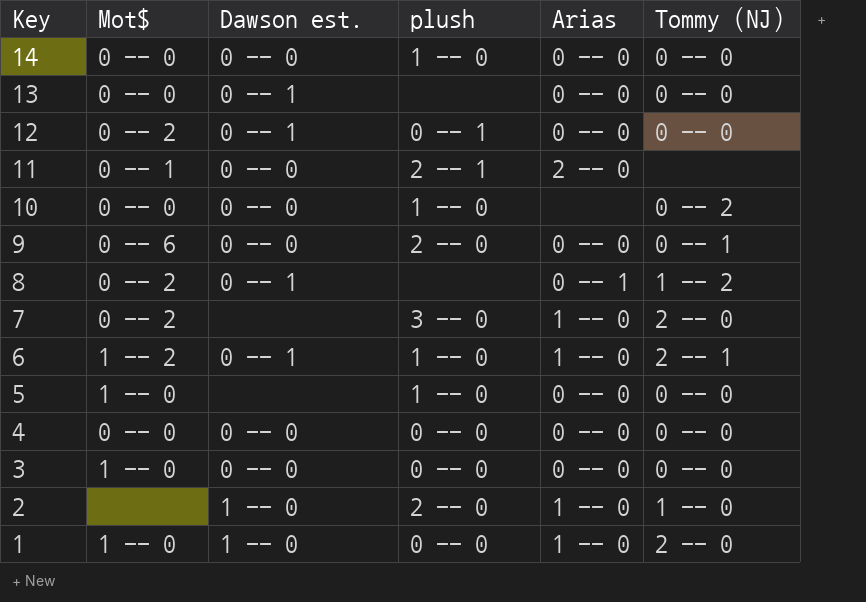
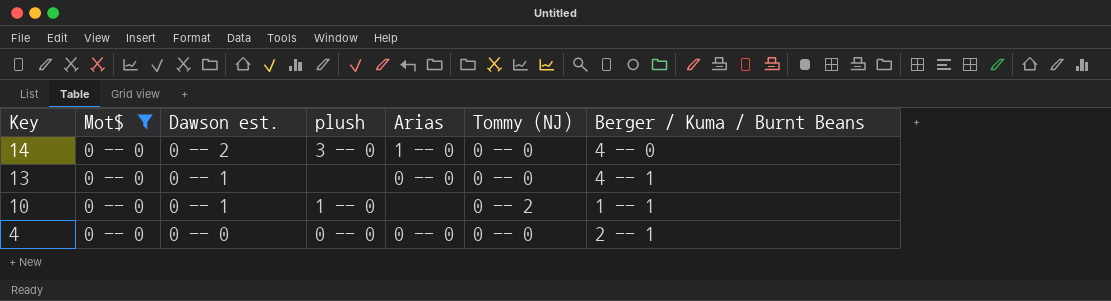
filter: none -> Mot$ = 0 -- 0
column Berger / Kuma / Burnt Beans | position: none -> 7
14 | Dawson est.: 0 -- 0 -> 0 -- 2
14 | plush: 1 -- 0 -> 3 -- 0
14 | Arias: 0 -- 0 -> 1 -- 0
10 | Dawson est.: 0 -- 0 -> 0 -- 1

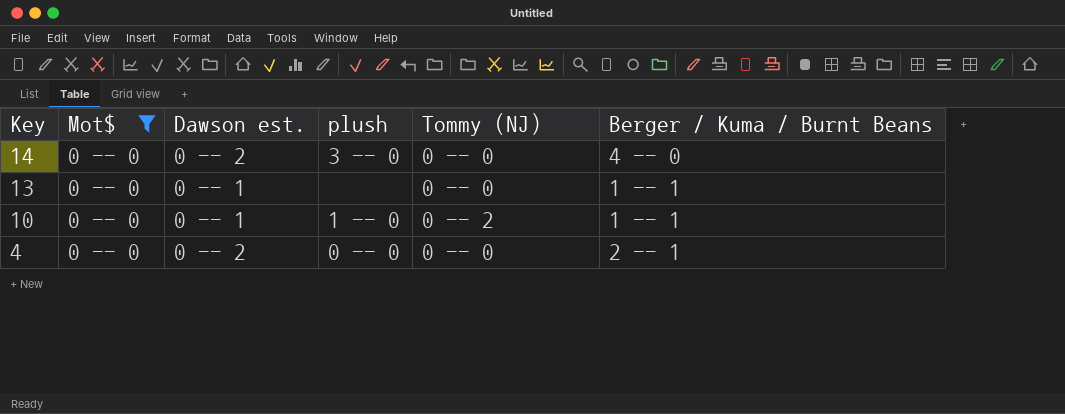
column Arias | position: 5 -> none
13 | Berger / Kuma / Burnt Beans: 4 -- 1 -> 1 -- 1
4 | Dawson est.: 0 -- 0 -> 0 -- 2

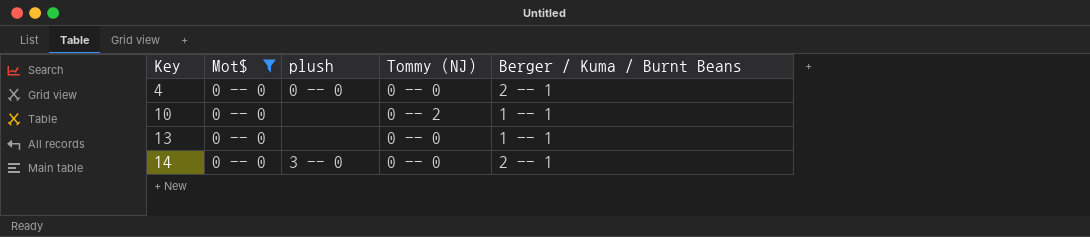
row order: Key descending -> Key ascending
column Dawson est. | position: 3 -> none
10 | plush: 1 -- 0 -> none
14 | Berger / Kuma / Burnt Beans: 4 -- 0 -> 2 -- 1

